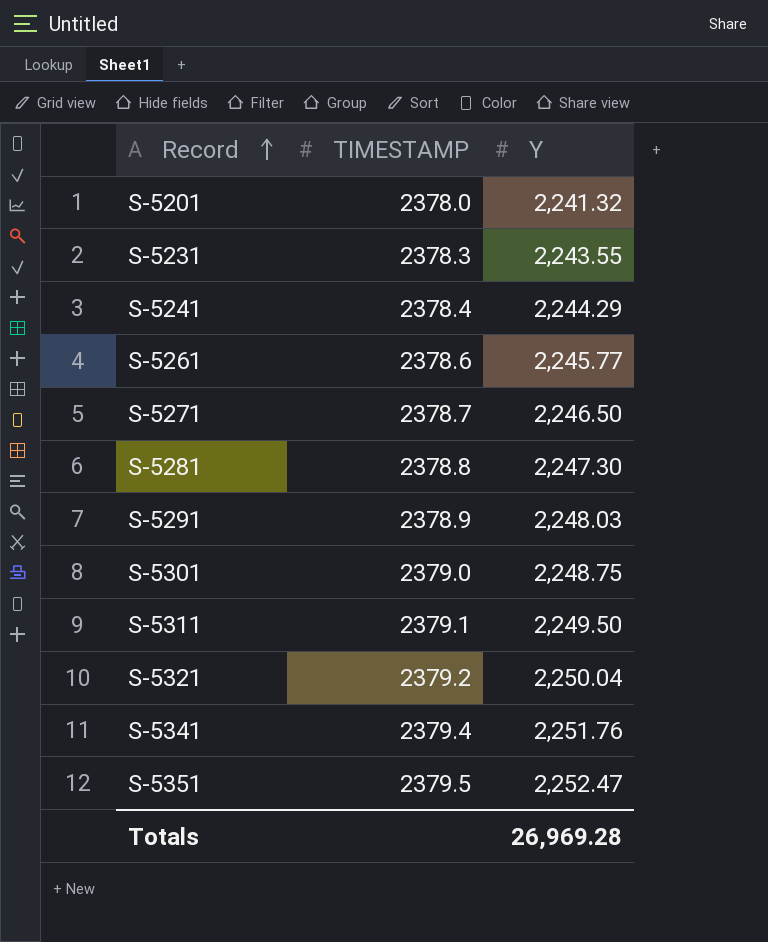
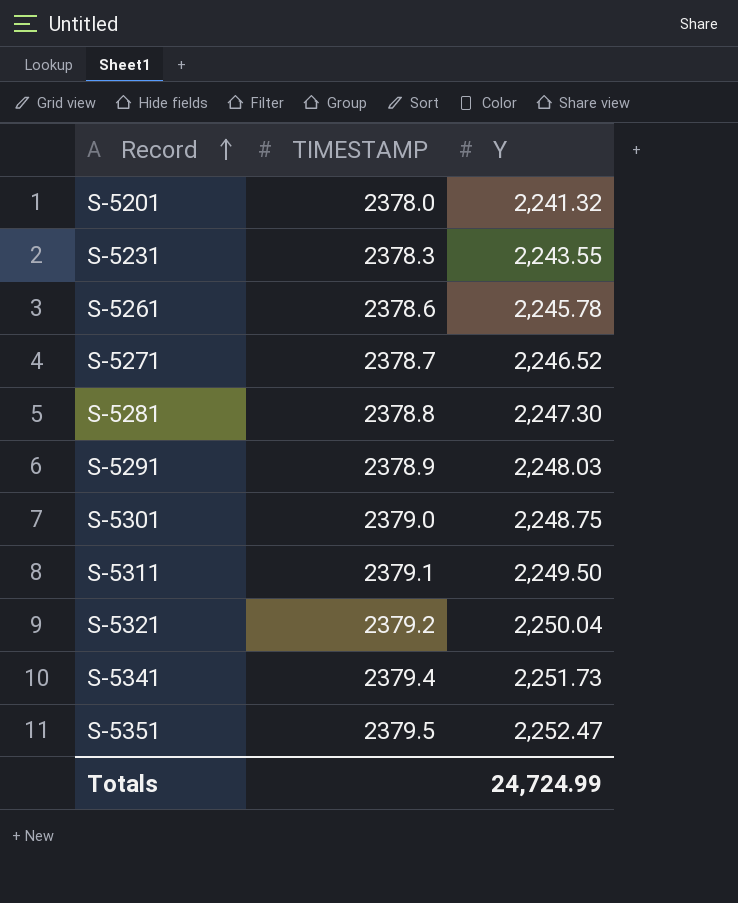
row S-5241: 2378.4 | 2,244.29 -> none
S-5261 | Y: 2,245.77 -> 2,245.78
S-5271 | Y: 2,246.50 -> 2,246.52
S-5341 | Y: 2,251.76 -> 2,251.73
Totals | Y: 26,969.28 -> 24,724.99

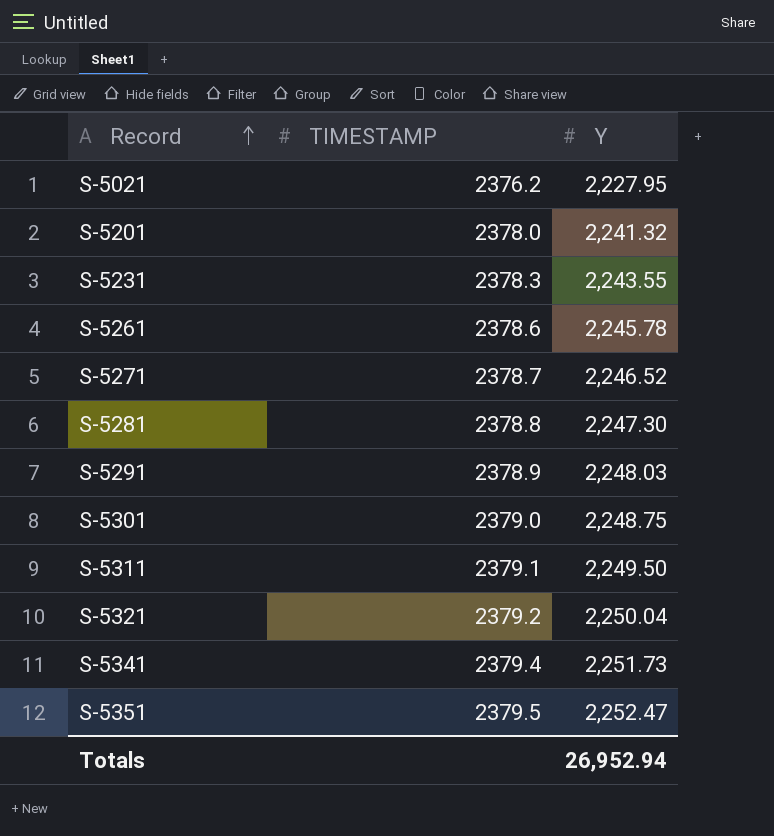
row S-5021: none -> 2376.2 | 2,227.95
Totals | Y: 24,724.99 -> 26,952.94

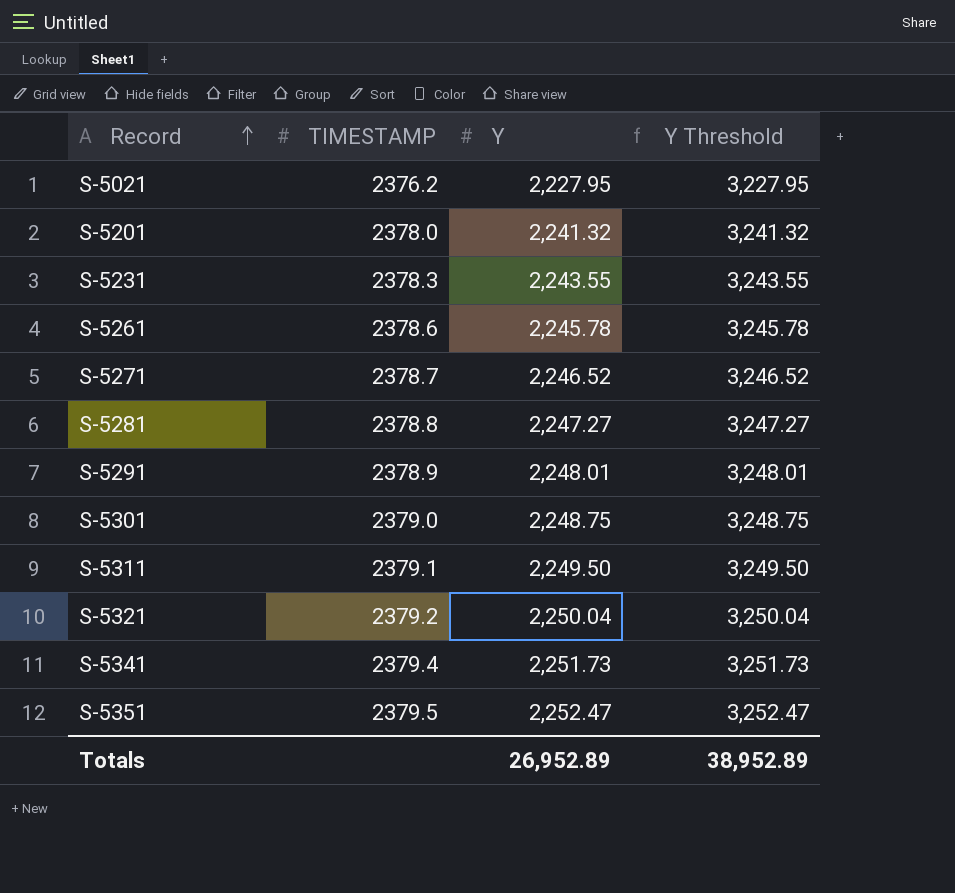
column Y Threshold | formula: none -> [Y] + 1000
S-5281 | Y: 2,247.30 -> 2,247.27
S-5291 | Y: 2,248.03 -> 2,248.01
Totals | Y: 26,952.94 -> 26,952.89

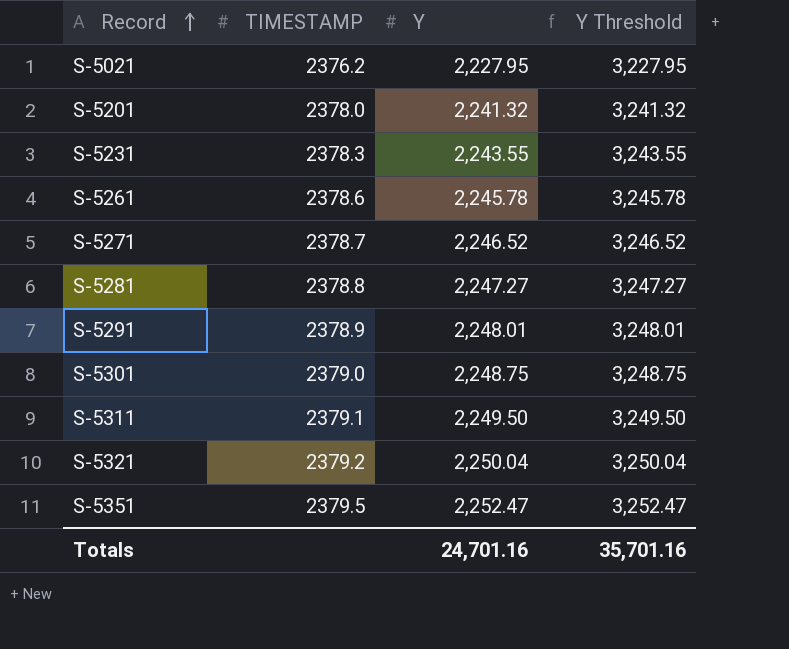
row S-5341: 2379.4 | 2,251.73 | 3,251.73 -> none
Totals | Y: 26,952.89 -> 24,701.16
Totals | Y Threshold: 38,952.89 -> 35,701.16

